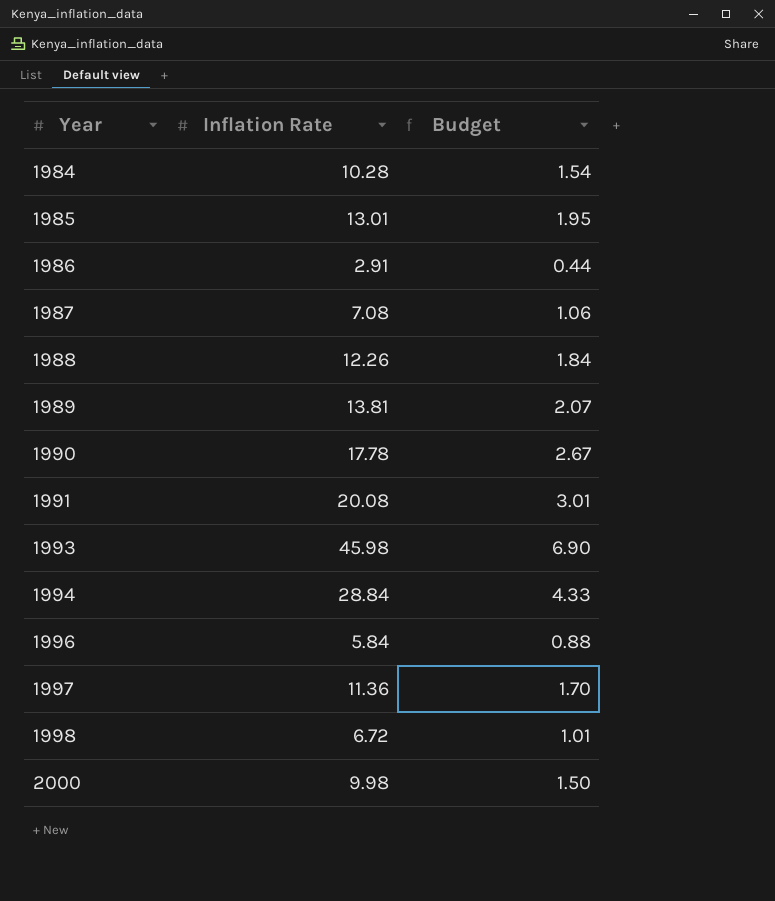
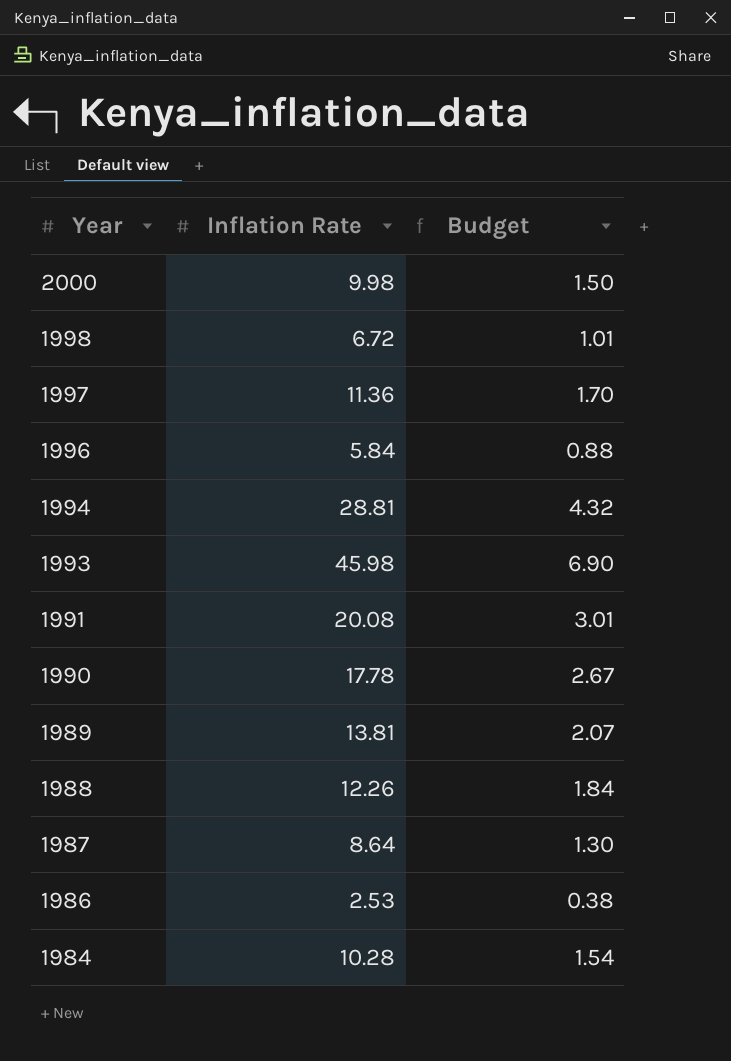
row order: Year ascending -> Year descending
row 1985: 13.01 | 1.95 -> none
1994 | Inflation Rate: 28.84 -> 28.81
1994 | Budget: 4.33 -> 4.32
1987 | Inflation Rate: 7.08 -> 8.64
1987 | Budget: 1.06 -> 1.30
1986 | Inflation Rate: 2.91 -> 2.53
1986 | Budget: 0.44 -> 0.38

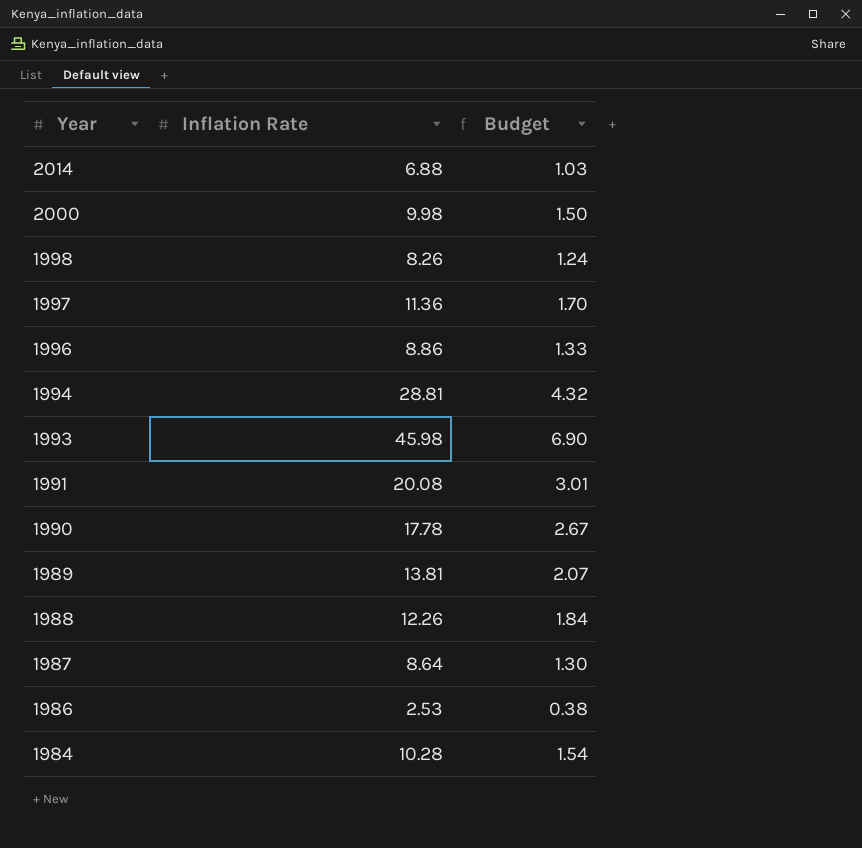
row 2014: none -> 6.88 | 1.03
1998 | Inflation Rate: 6.72 -> 8.26
1998 | Budget: 1.01 -> 1.24
1996 | Inflation Rate: 5.84 -> 8.86
1996 | Budget: 0.88 -> 1.33

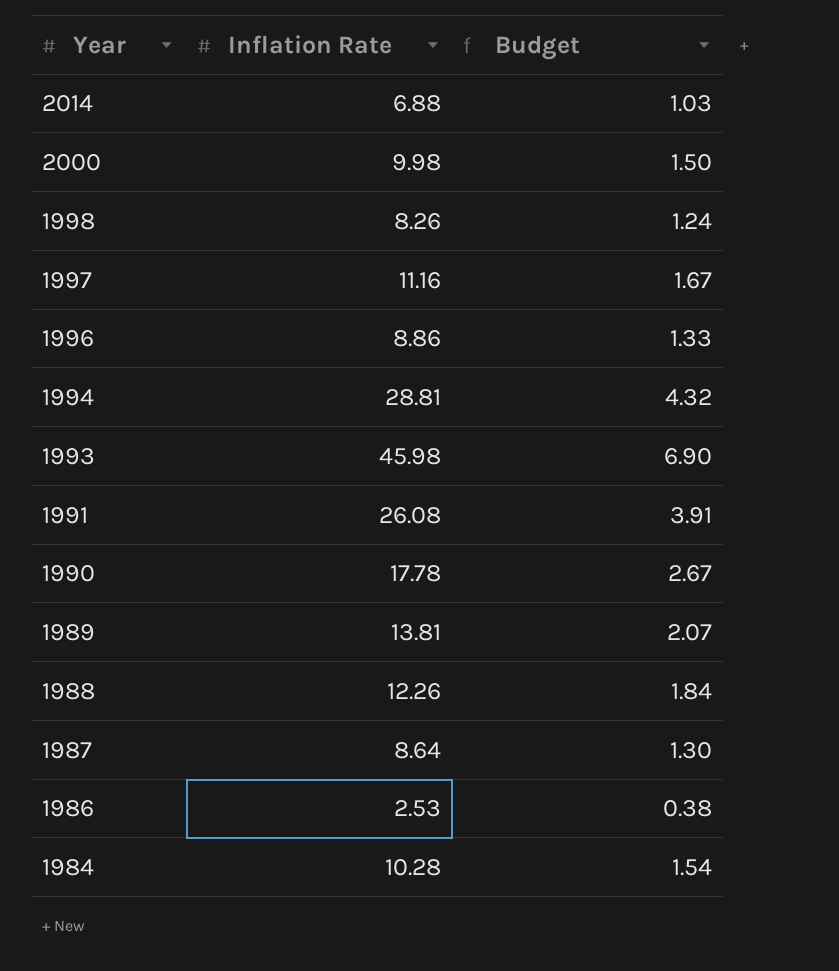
1997 | Inflation Rate: 11.36 -> 11.16
1997 | Budget: 1.70 -> 1.67
1991 | Inflation Rate: 20.08 -> 26.08
1991 | Budget: 3.01 -> 3.91

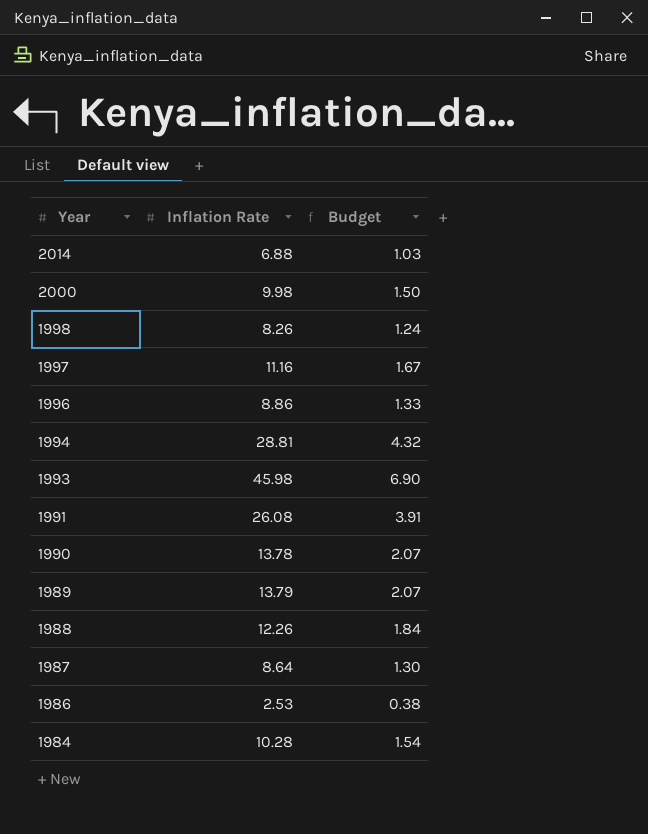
1990 | Inflation Rate: 17.78 -> 13.78
1990 | Budget: 2.67 -> 2.07
1989 | Inflation Rate: 13.81 -> 13.79

